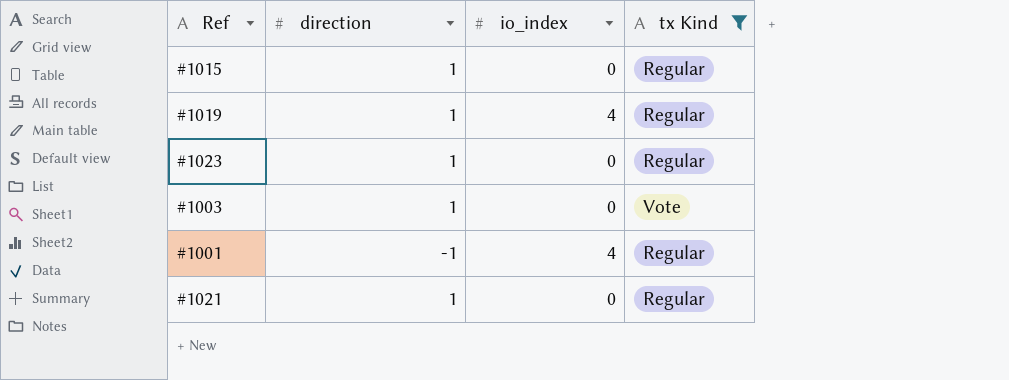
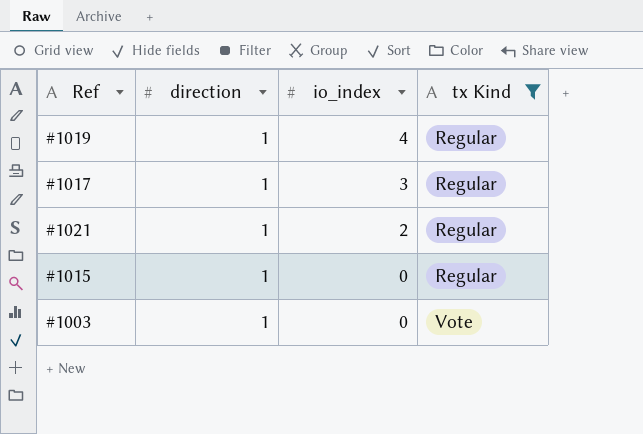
row order: none -> io_index descending
row #1023: 1 | 0 | Regular -> none
row #1001: -1 | 4 | Regular -> none
row #1017: none -> 1 | 3 | Regular
#1021 | io_index: 0 -> 2

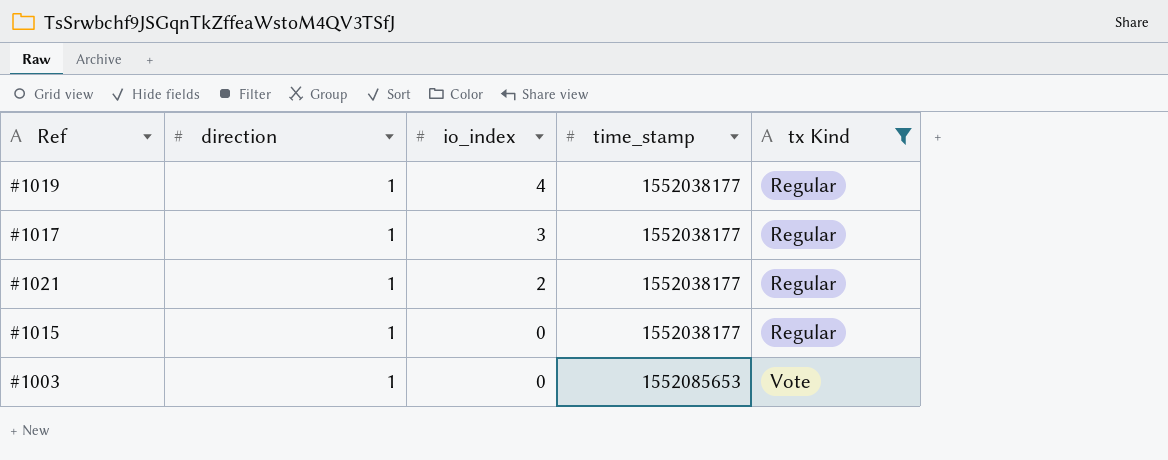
column time_stamp | position: none -> 4

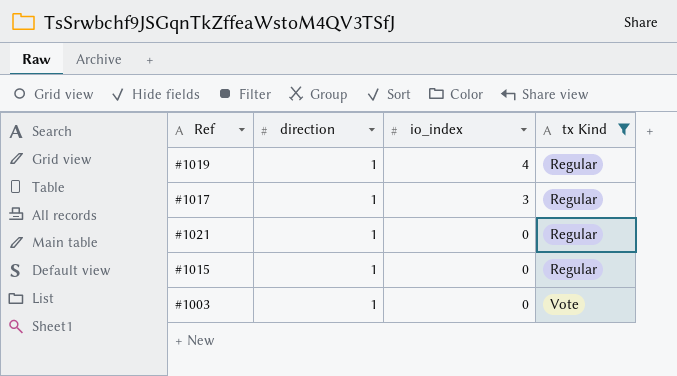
column time_stamp | position: 4 -> none
#1021 | io_index: 2 -> 0

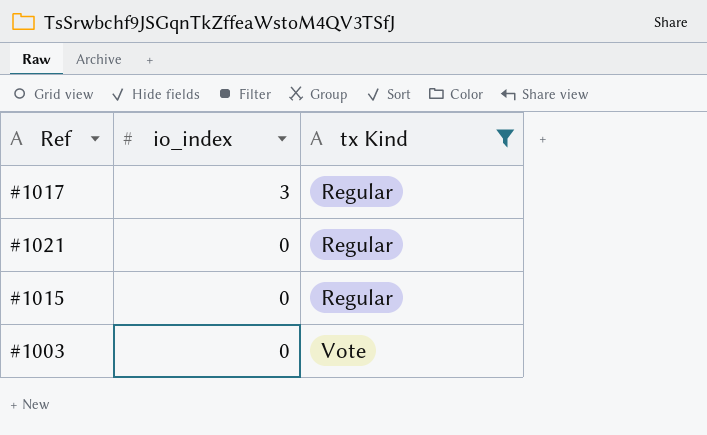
column direction | position: 2 -> none
row #1019: 1 | 4 | Regular -> none

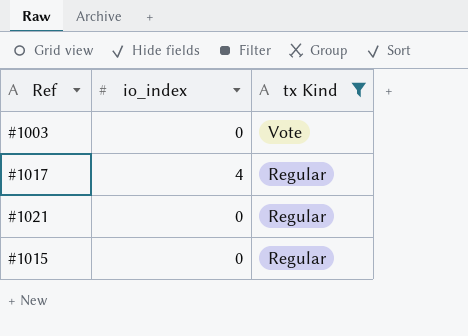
row order: io_index descending -> tx Kind descending
#1017 | io_index: 3 -> 4

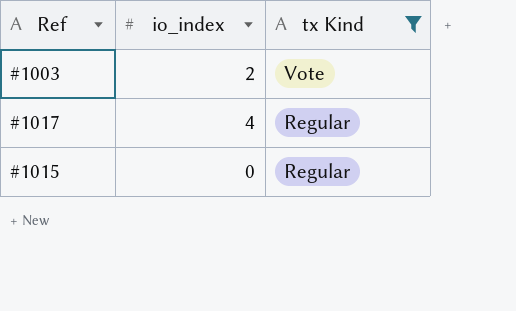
row #1021: 0 | Regular -> none
#1003 | io_index: 0 -> 2

